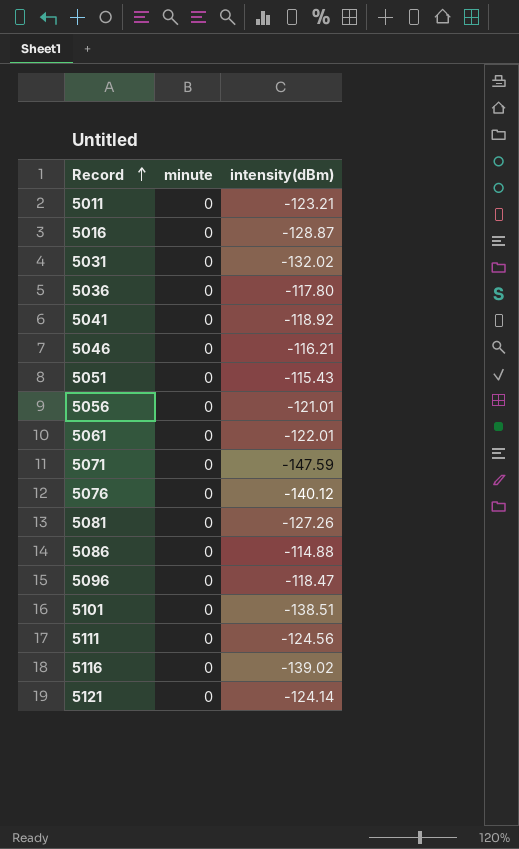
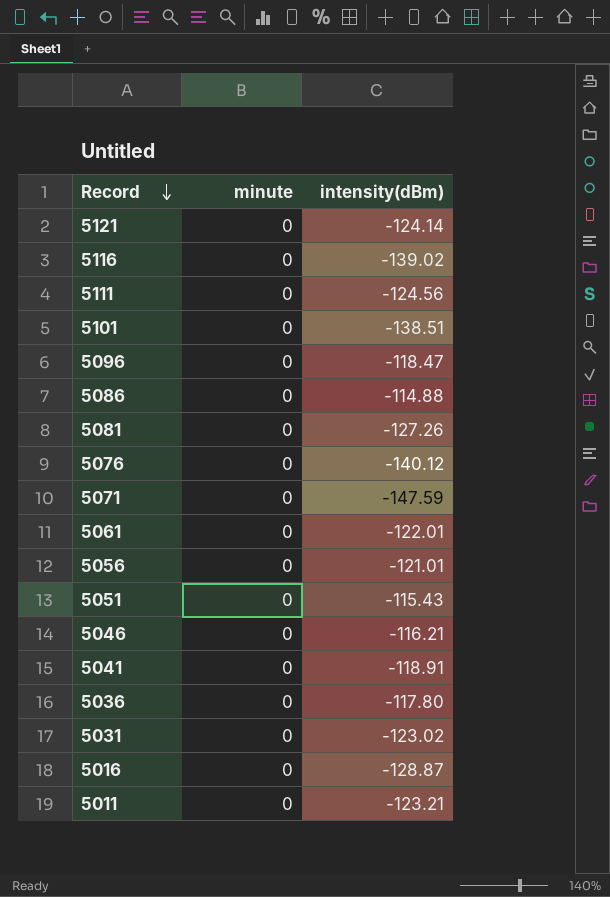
row order: Record ascending -> Record descending
5041 | intensity(dBm): -118.92 -> -118.91
5031 | intensity(dBm): -132.02 -> -123.02

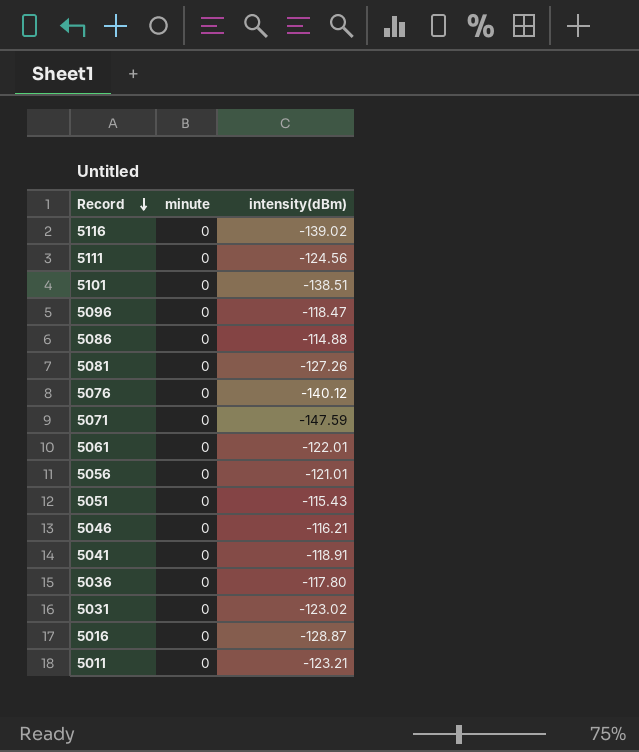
row 5121: 0 | -124.14 -> none

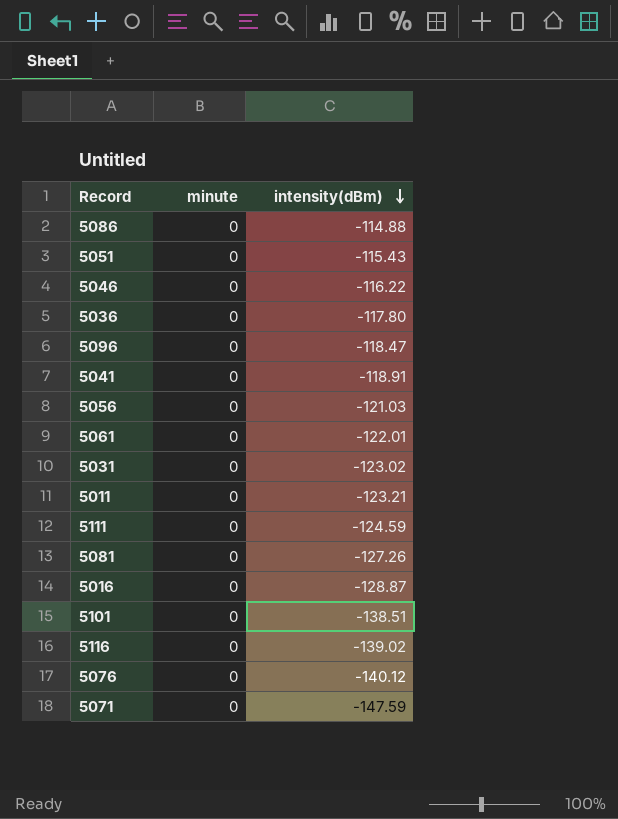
row order: Record descending -> intensity(dBm) descending
5046 | intensity(dBm): -116.21 -> -116.22
5056 | intensity(dBm): -121.01 -> -121.03
5111 | intensity(dBm): -124.56 -> -124.59

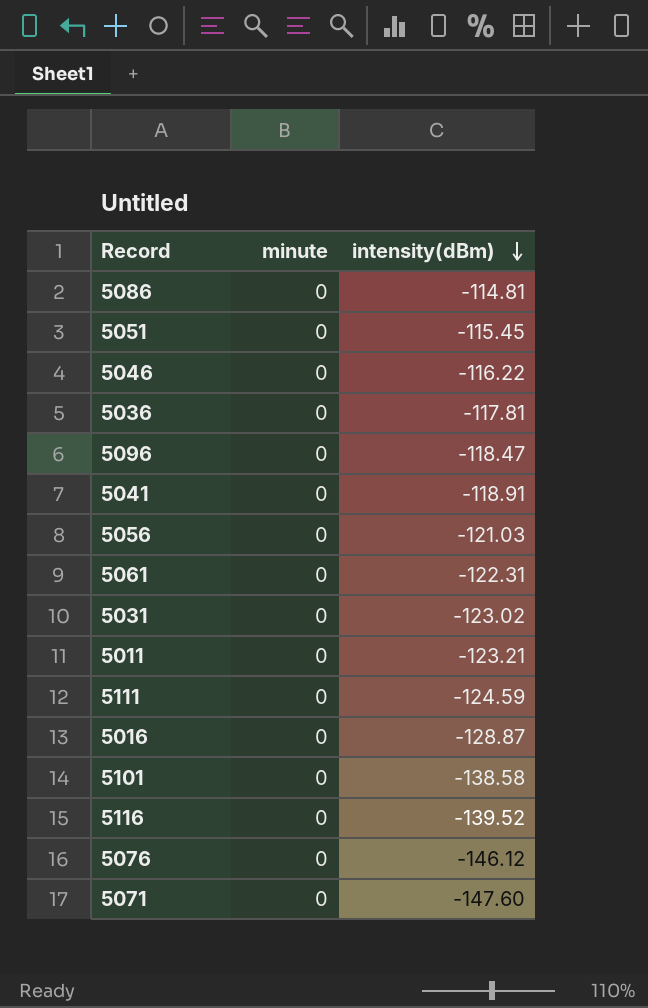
row 5081: 0 | -127.26 -> none
5086 | intensity(dBm): -114.88 -> -114.81
5051 | intensity(dBm): -115.43 -> -115.45
5036 | intensity(dBm): -117.80 -> -117.81
5061 | intensity(dBm): -122.01 -> -122.31
5101 | intensity(dBm): -138.51 -> -138.58
5116 | intensity(dBm): -139.02 -> -139.52
5076 | intensity(dBm): -140.12 -> -146.12
5071 | intensity(dBm): -147.59 -> -147.60

